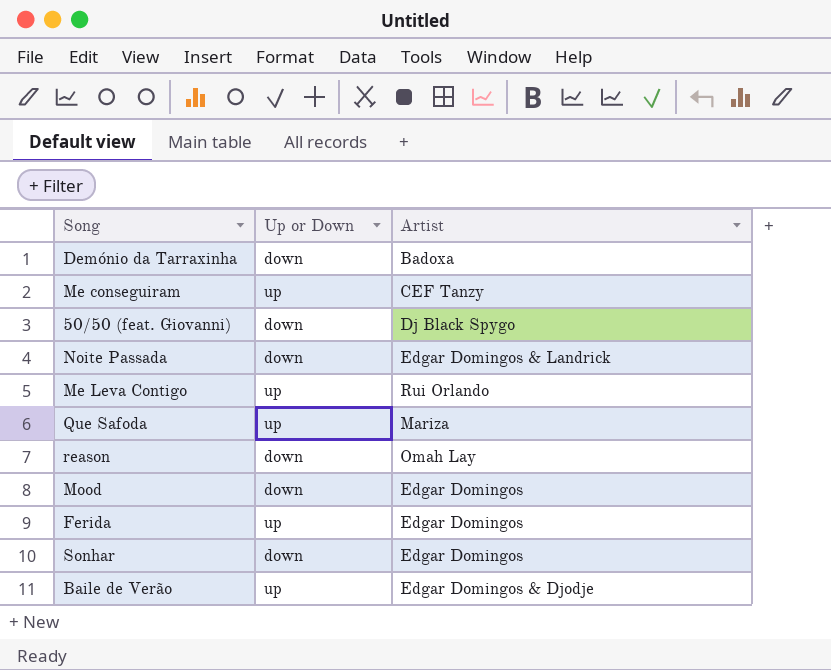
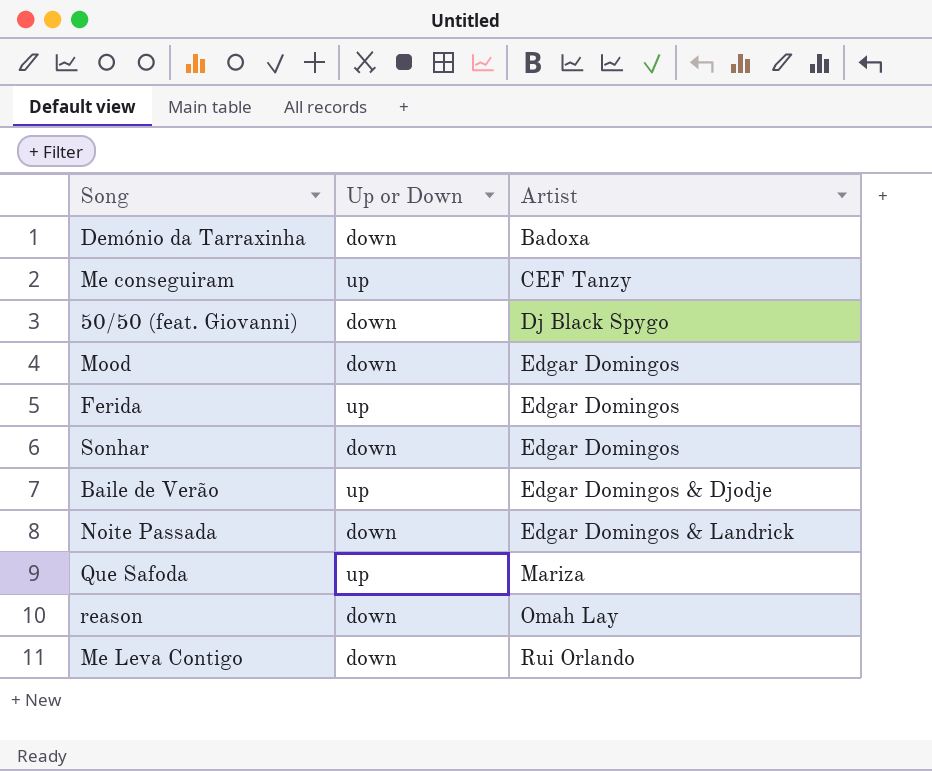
row order: none -> Artist ascending
Me Leva Contigo | Up or Down: up -> down

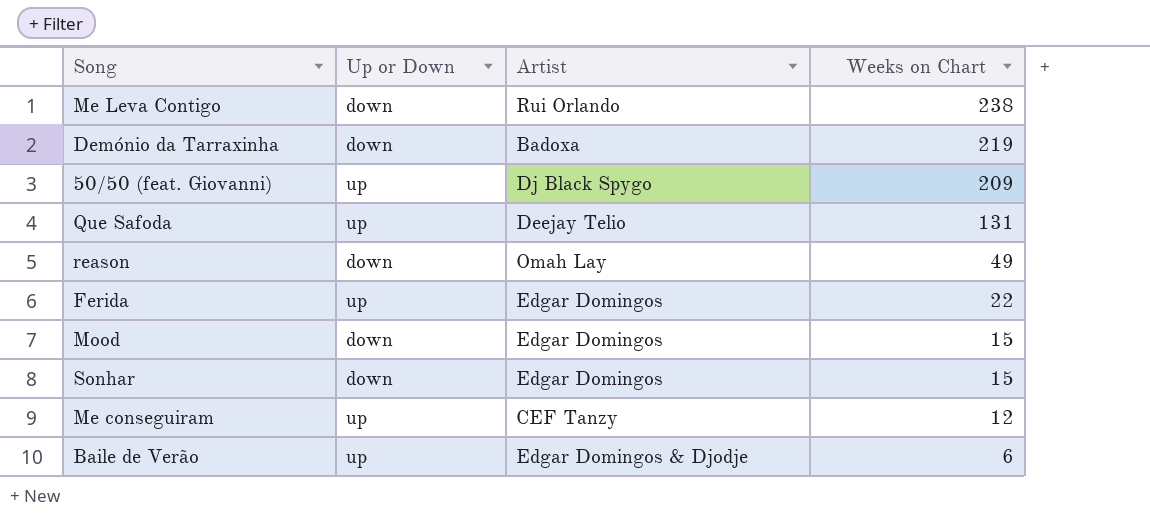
row order: Artist ascending -> Weeks on Chart descending
column Weeks on Chart | position: none -> 4
row Noite Passada: down | Edgar Domingos & Landrick -> none
50/50 (feat. Giovanni) | Up or Down: down -> up
Que Safoda | Artist: Mariza -> Deejay Telio

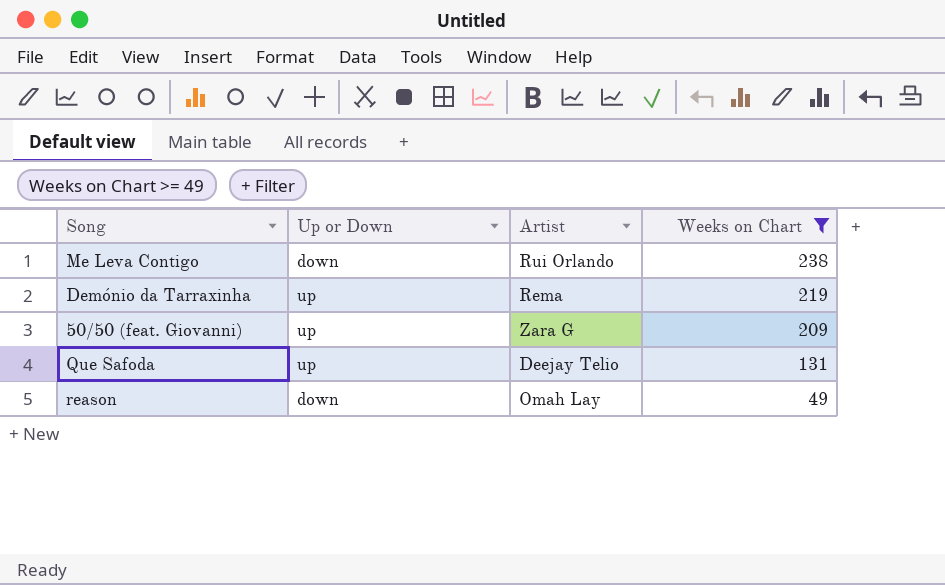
filter: none -> Weeks on Chart >= 49
Demónio da Tarraxinha | Up or Down: down -> up
Demónio da Tarraxinha | Artist: Badoxa -> Rema
50/50 (feat. Giovanni) | Artist: Dj Black Spygo -> Zara G

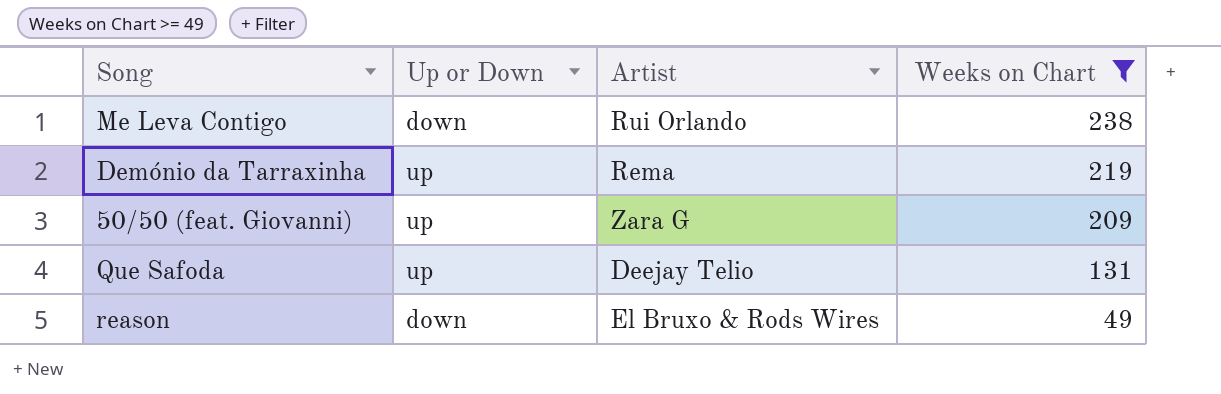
reason | Artist: Omah Lay -> El Bruxo & Rods Wires

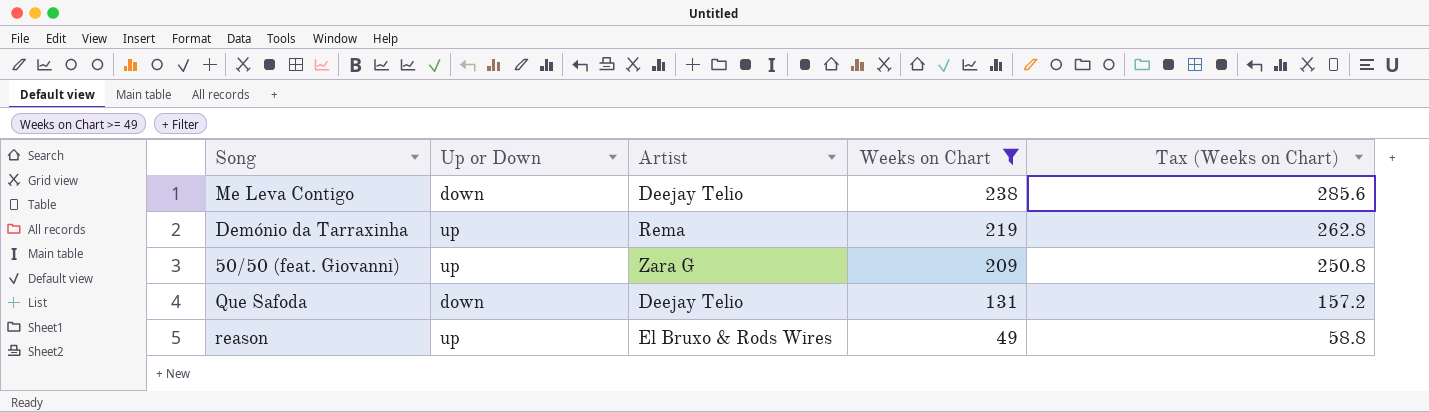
column Tax (Weeks on Chart) | formula: none -> [Weeks on Chart] * 1.2
Me Leva Contigo | Artist: Rui Orlando -> Deejay Telio
Que Safoda | Up or Down: up -> down
reason | Up or Down: down -> up

